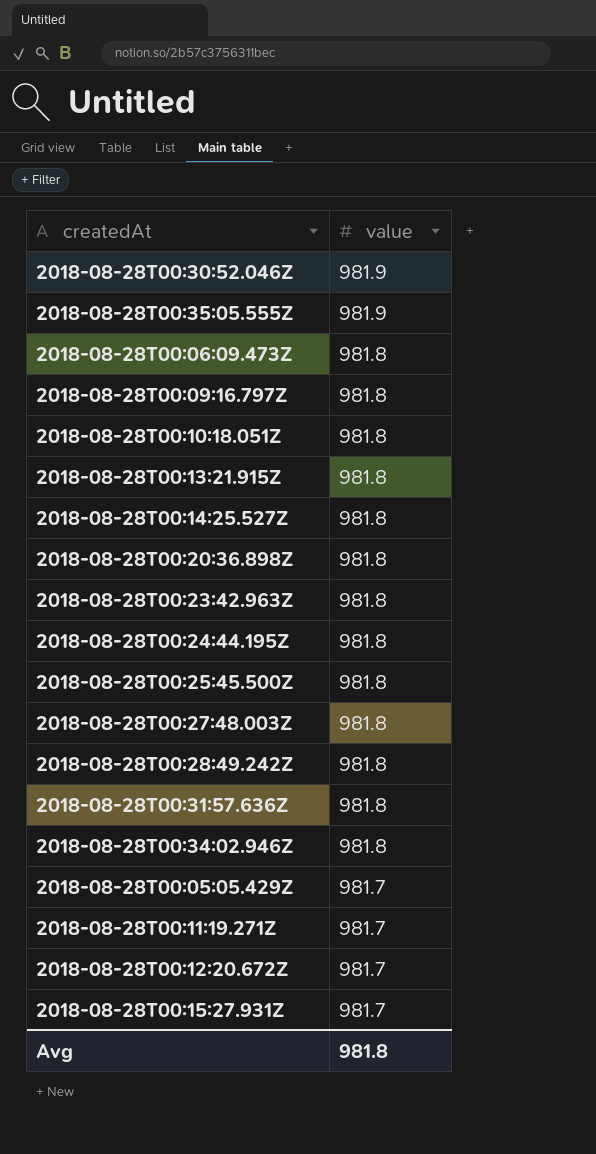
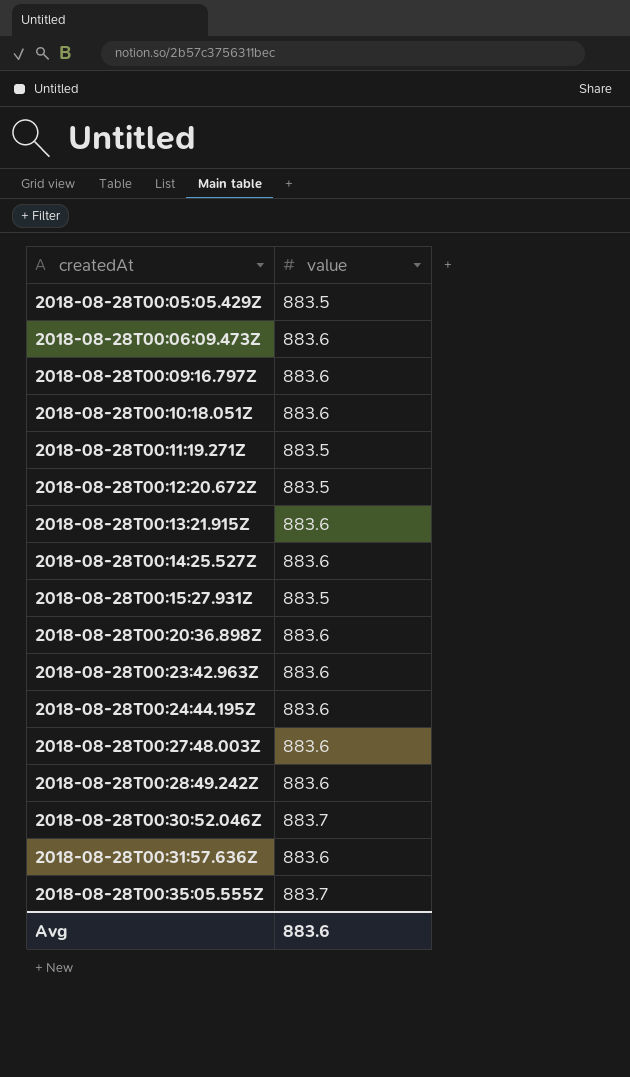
row order: value descending -> createdAt ascending
row 2018-08-28T00:25:45.500Z: 981.8 -> none
row 2018-08-28T00:34:02.946Z: 981.8 -> none
2018-08-28T00:05:05.429Z | value: 981.7 -> 883.5
2018-08-28T00:06:09.473Z | value: 981.8 -> 883.6
2018-08-28T00:09:16.797Z | value: 981.8 -> 883.6
2018-08-28T00:10:18.051Z | value: 981.8 -> 883.6
2018-08-28T00:11:19.271Z | value: 981.7 -> 883.5
2018-08-28T00:12:20.672Z | value: 981.7 -> 883.5
2018-08-28T00:13:21.915Z | value: 981.8 -> 883.6
2018-08-28T00:14:25.527Z | value: 981.8 -> 883.6
2018-08-28T00:15:27.931Z | value: 981.7 -> 883.5
2018-08-28T00:20:36.898Z | value: 981.8 -> 883.6
2018-08-28T00:23:42.963Z | value: 981.8 -> 883.6
2018-08-28T00:24:44.195Z | value: 981.8 -> 883.6
2018-08-28T00:27:48.003Z | value: 981.8 -> 883.6
2018-08-28T00:28:49.242Z | value: 981.8 -> 883.6
2018-08-28T00:30:52.046Z | value: 981.9 -> 883.7
2018-08-28T00:31:57.636Z | value: 981.8 -> 883.6
2018-08-28T00:35:05.555Z | value: 981.9 -> 883.7
Avg | value: 981.8 -> 883.6

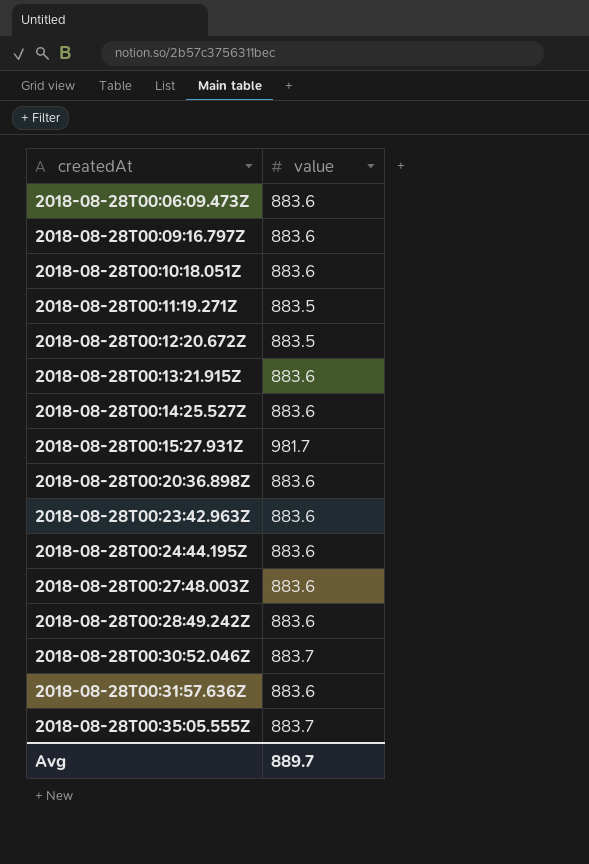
row 2018-08-28T00:05:05.429Z: 883.5 -> none
2018-08-28T00:15:27.931Z | value: 883.5 -> 981.7
Avg | value: 883.6 -> 889.7

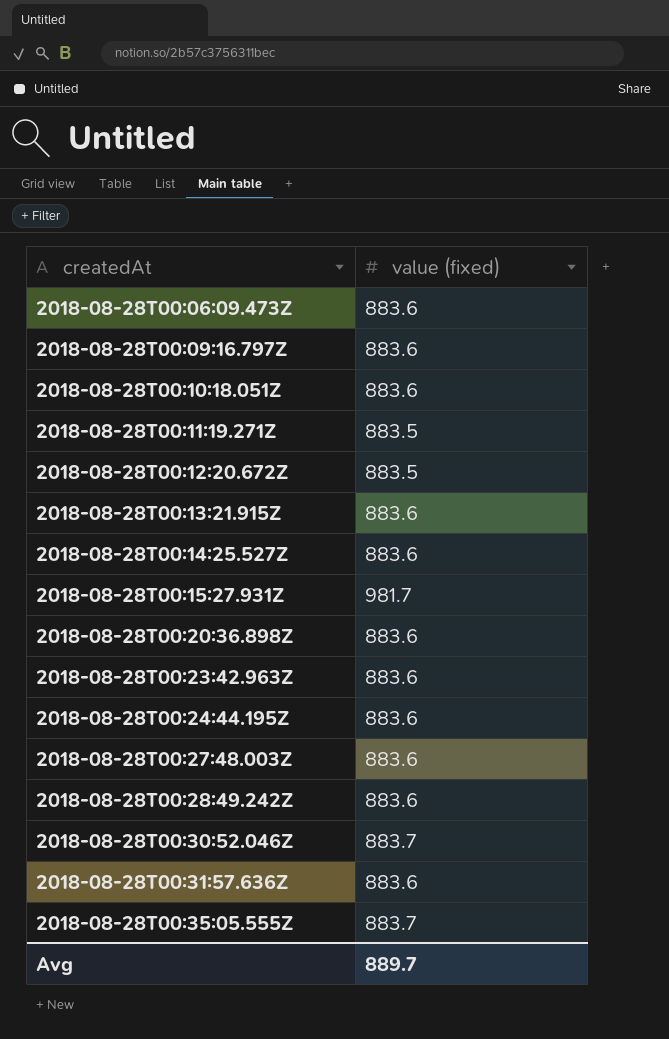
column name: value -> value (fixed)

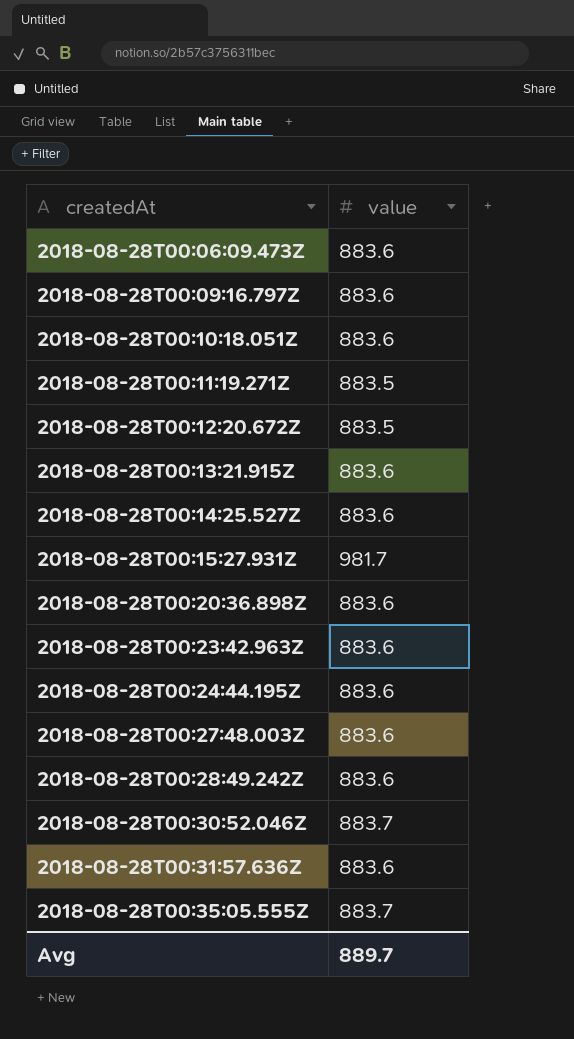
column name: value (fixed) -> value

